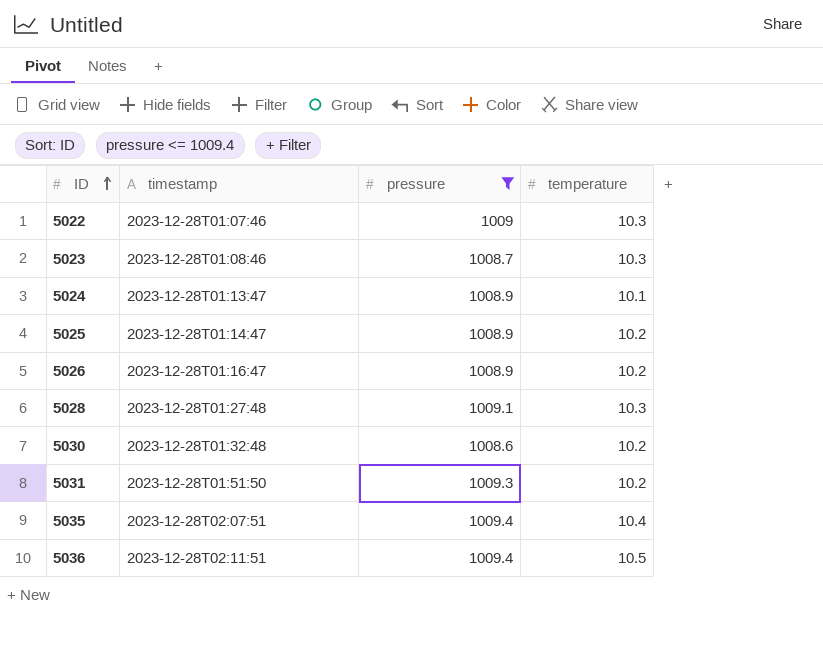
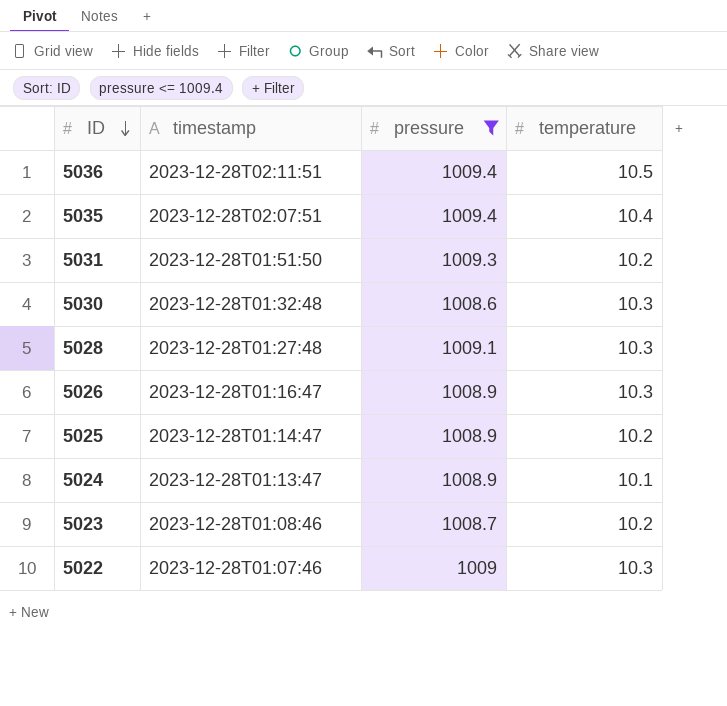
row order: ID ascending -> ID descending
5030 | temperature: 10.2 -> 10.3
5026 | temperature: 10.2 -> 10.3
5023 | temperature: 10.3 -> 10.2

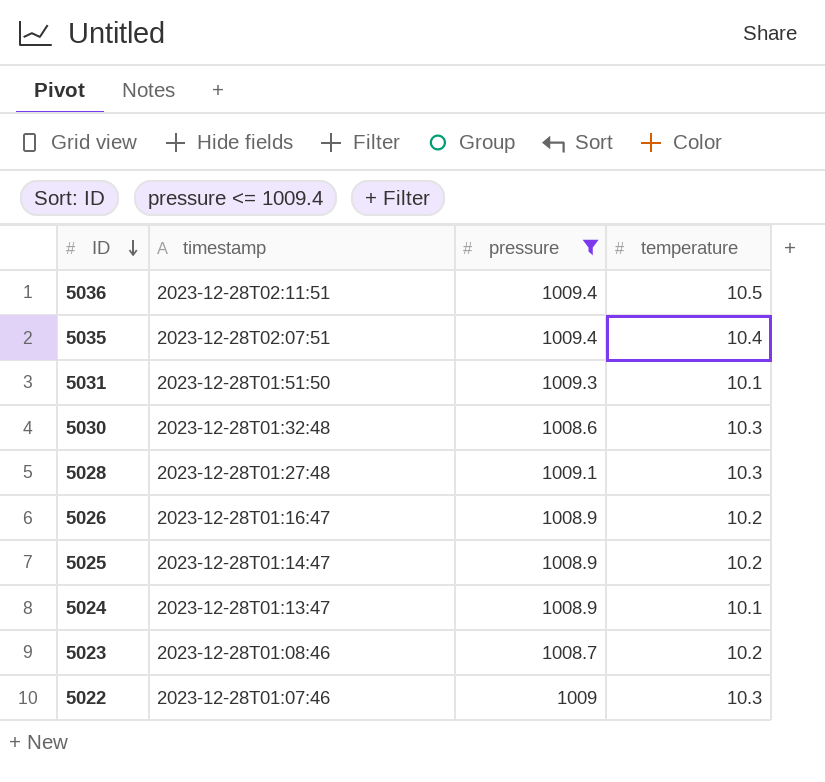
5031 | temperature: 10.2 -> 10.1
5026 | temperature: 10.3 -> 10.2

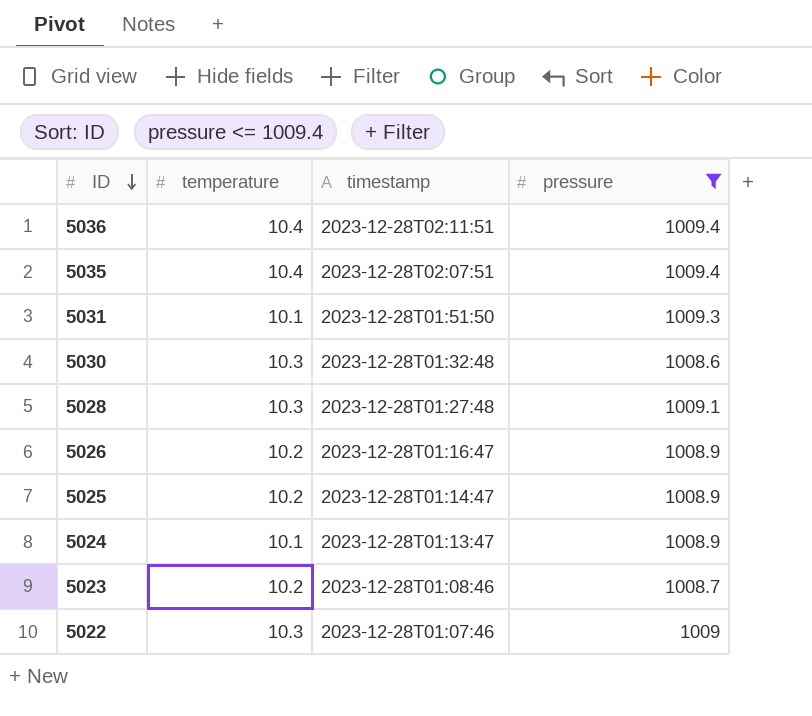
column temperature | position: 4 -> 2
5036 | temperature: 10.5 -> 10.4

